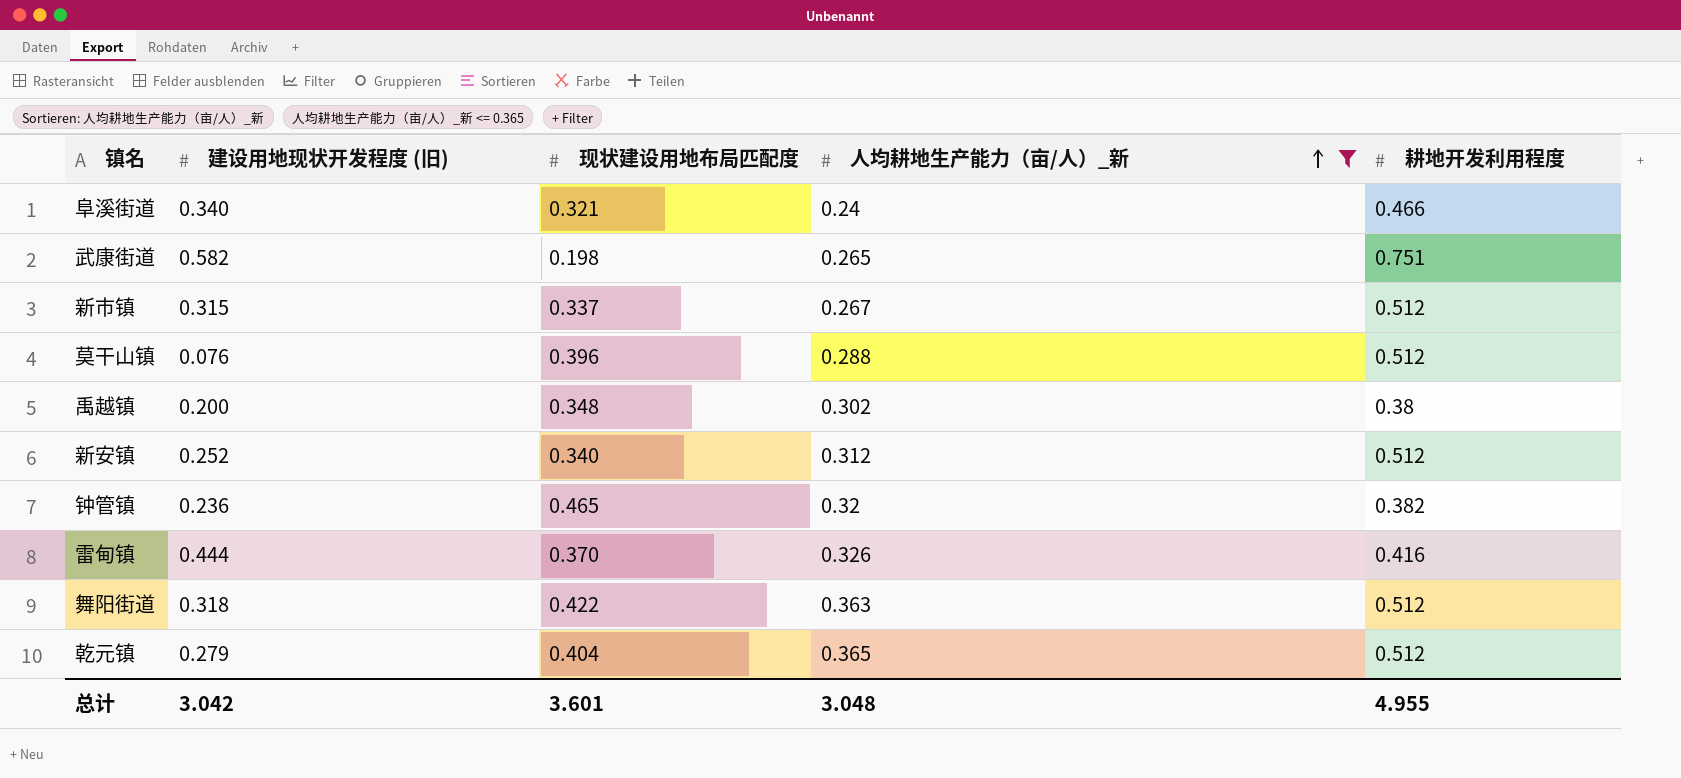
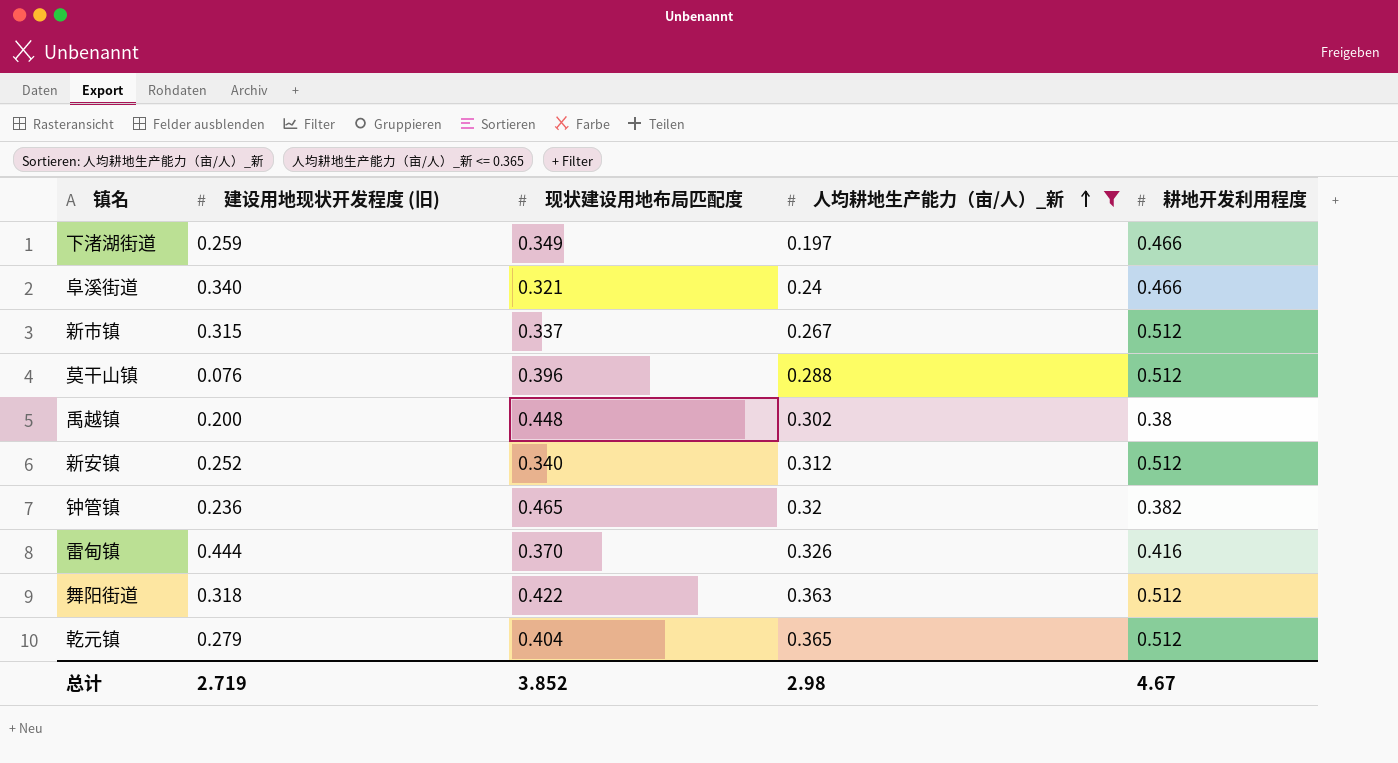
row 武康街道: 0.582 | 0.198 | 0.265 | 0.751 -> none
row 下渚湖街道: none -> 0.259 | 0.349 | 0.197 | 0.466
禹越镇 | 现状建设用地布局匹配度: 0.348 -> 0.448
总计 | 建设用地现状开发程度 (旧): 3.042 -> 2.719
总计 | 现状建设用地布局匹配度: 3.601 -> 3.852
总计 | 人均耕地生产能力（亩/人）_新: 3.048 -> 2.98
总计 | 耕地开发利用程度: 4.955 -> 4.67

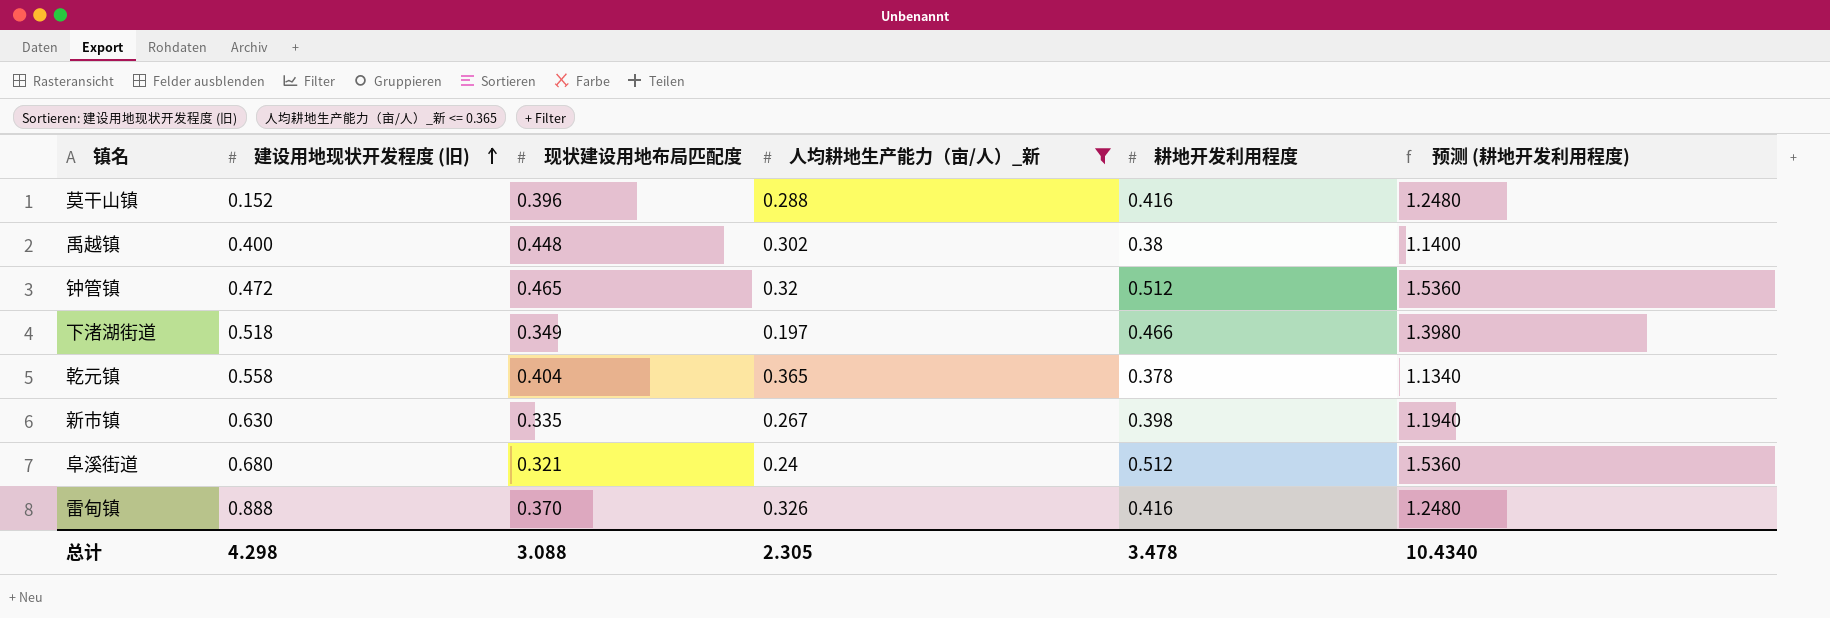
row order: 人均耕地生产能力（亩/人）_新 ascending -> 建设用地现状开发程度 (旧) ascending
column 预测 (耕地开发利用程度) | formula: none -> [耕地开发利用程度] * 3
row 新安镇: 0.252 | 0.340 | 0.312 | 0.512 -> none
row 舞阳街道: 0.318 | 0.422 | 0.363 | 0.512 -> none
莫干山镇 | 建设用地现状开发程度 (旧): 0.076 -> 0.152
莫干山镇 | 耕地开发利用程度: 0.512 -> 0.416
禹越镇 | 建设用地现状开发程度 (旧): 0.200 -> 0.400
钟管镇 | 建设用地现状开发程度 (旧): 0.236 -> 0.472
钟管镇 | 耕地开发利用程度: 0.382 -> 0.512
下渚湖街道 | 建设用地现状开发程度 (旧): 0.259 -> 0.518
乾元镇 | 建设用地现状开发程度 (旧): 0.279 -> 0.558
乾元镇 | 耕地开发利用程度: 0.512 -> 0.378
新市镇 | 建设用地现状开发程度 (旧): 0.315 -> 0.630
新市镇 | 现状建设用地布局匹配度: 0.337 -> 0.335
新市镇 | 耕地开发利用程度: 0.512 -> 0.398
阜溪街道 | 建设用地现状开发程度 (旧): 0.340 -> 0.680
阜溪街道 | 耕地开发利用程度: 0.466 -> 0.512
雷甸镇 | 建设用地现状开发程度 (旧): 0.444 -> 0.888
总计 | 建设用地现状开发程度 (旧): 2.719 -> 4.298
总计 | 现状建设用地布局匹配度: 3.852 -> 3.088
总计 | 人均耕地生产能力（亩/人）_新: 2.98 -> 2.305
总计 | 耕地开发利用程度: 4.67 -> 3.478

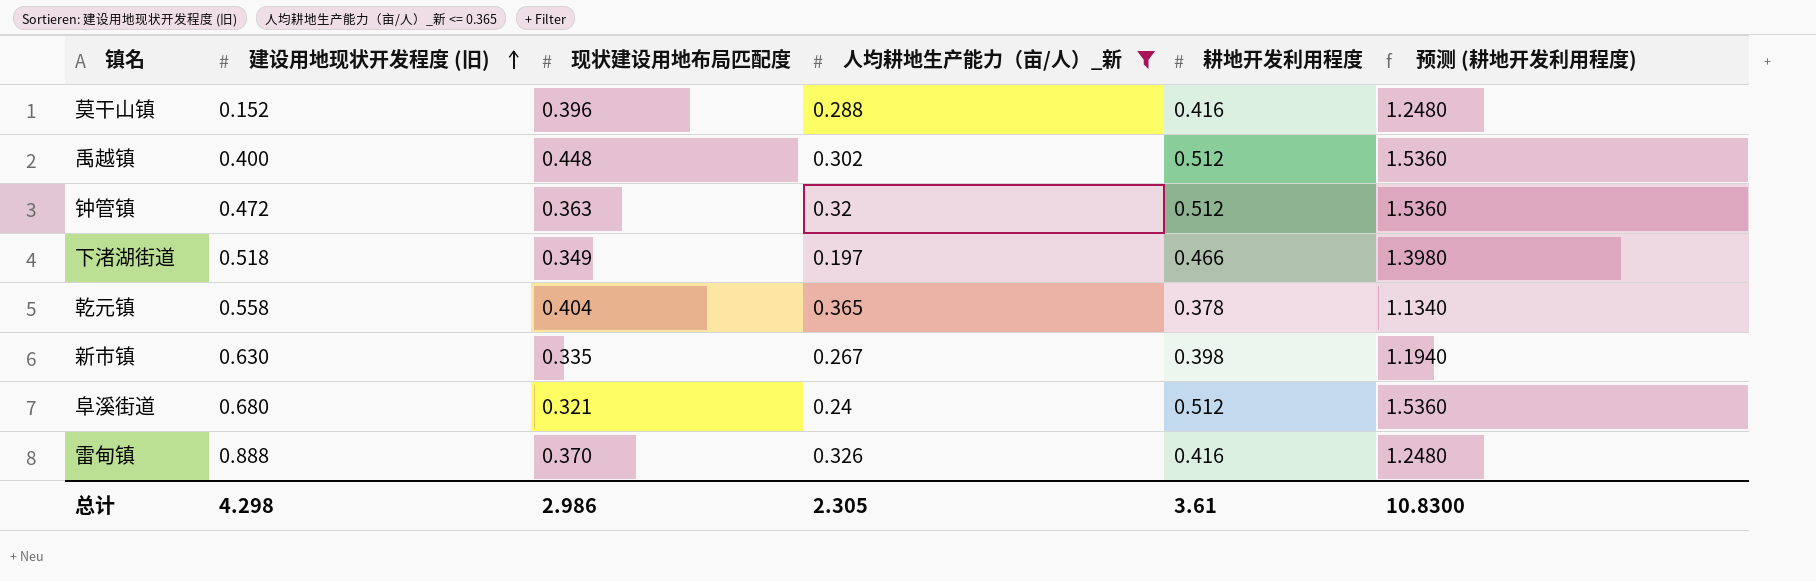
禹越镇 | 耕地开发利用程度: 0.38 -> 0.512
禹越镇 | 预测 (耕地开发利用程度): 1.1400 -> 1.5360
钟管镇 | 现状建设用地布局匹配度: 0.465 -> 0.363
总计 | 现状建设用地布局匹配度: 3.088 -> 2.986
总计 | 耕地开发利用程度: 3.478 -> 3.61
总计 | 预测 (耕地开发利用程度): 10.4340 -> 10.8300

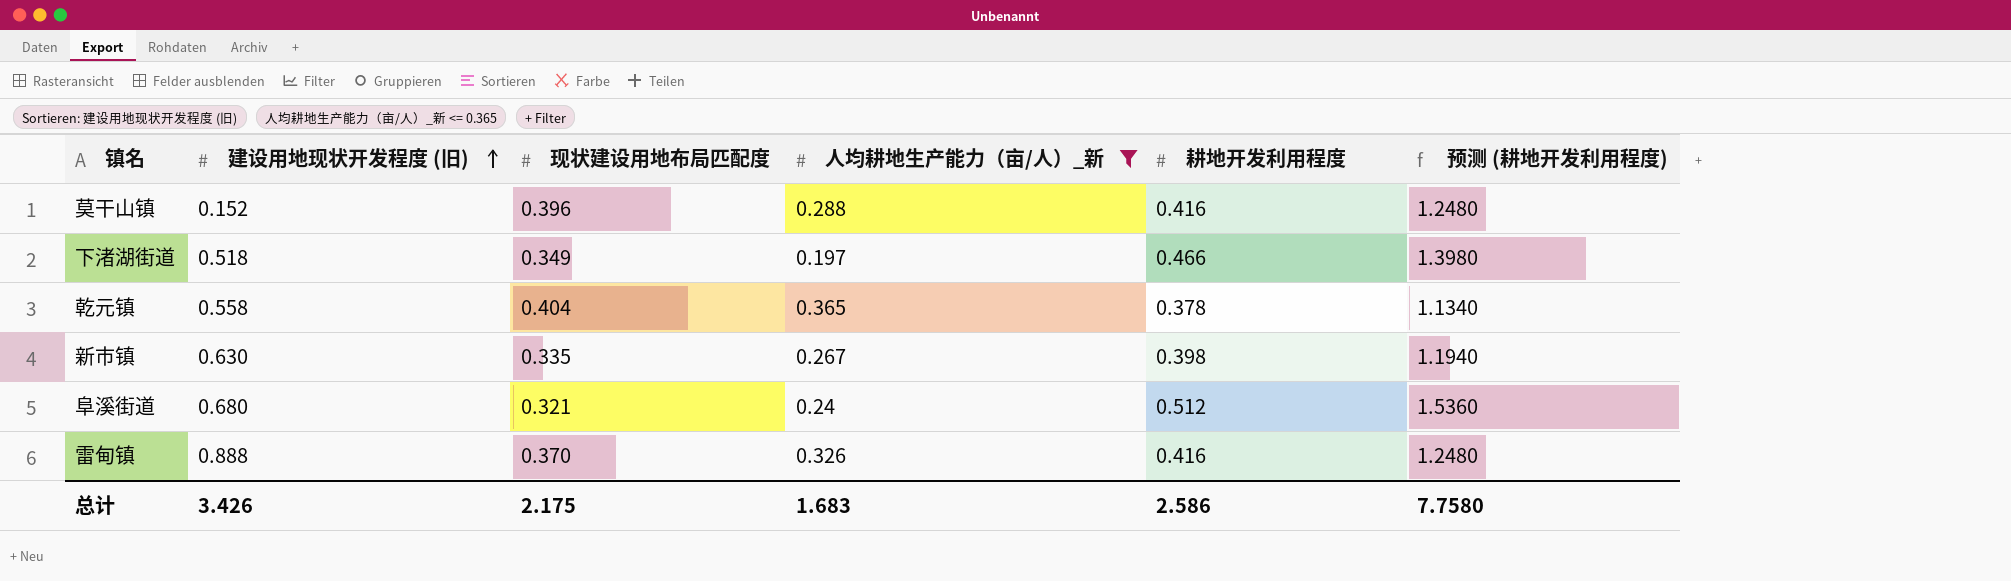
row 禹越镇: 0.400 | 0.448 | 0.302 | 0.512 | 1.5360 -> none
row 钟管镇: 0.472 | 0.363 | 0.32 | 0.512 | 1.5360 -> none
总计 | 建设用地现状开发程度 (旧): 4.298 -> 3.426
总计 | 现状建设用地布局匹配度: 2.986 -> 2.175
总计 | 人均耕地生产能力（亩/人）_新: 2.305 -> 1.683
总计 | 耕地开发利用程度: 3.61 -> 2.586
总计 | 预测 (耕地开发利用程度): 10.8300 -> 7.7580

